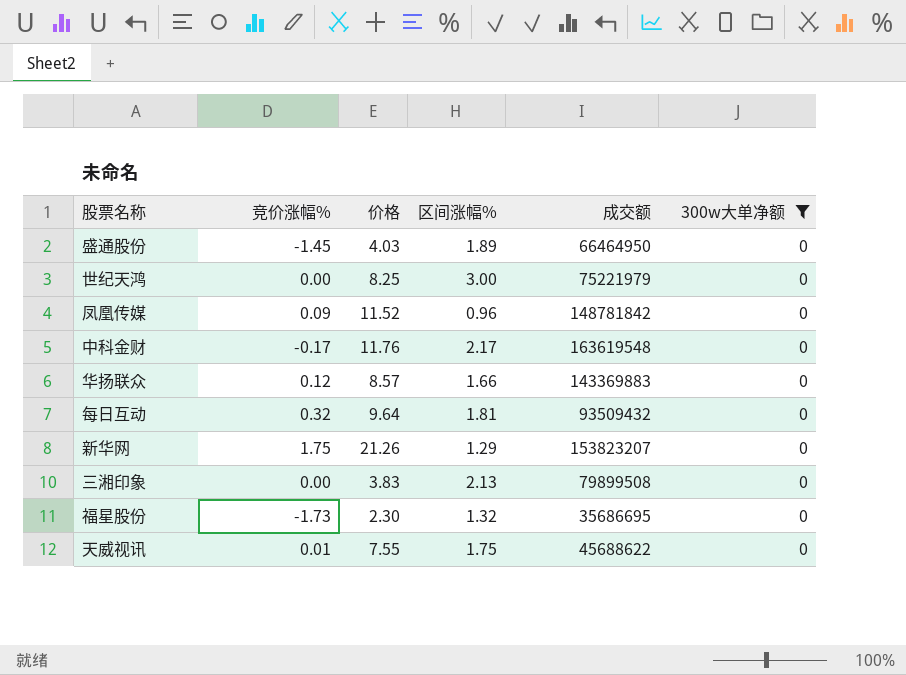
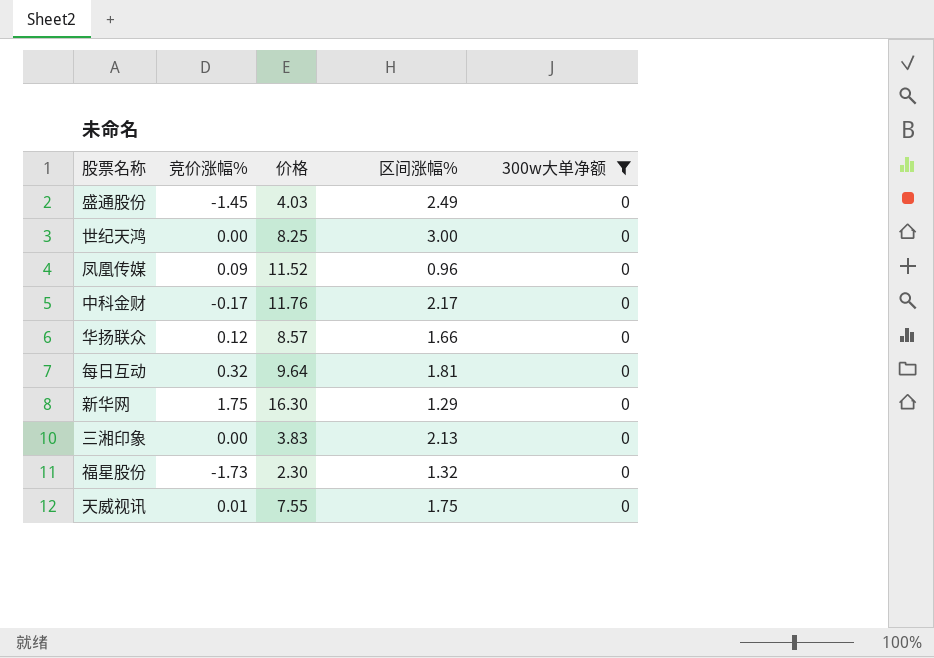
column 成交额 | position: 5 -> none
盛通股份 | 区间涨幅%: 1.89 -> 2.49
新华网 | 价格: 21.26 -> 16.30

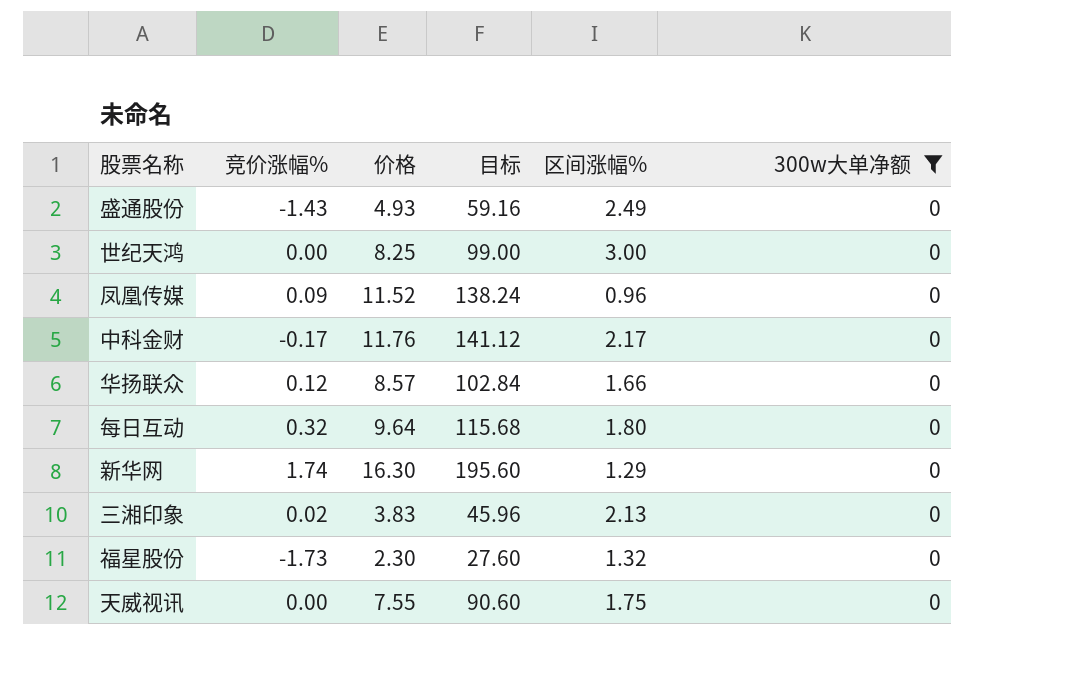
column 目标 | formula: none -> [价格] * 12
盛通股份 | 竞价涨幅%: -1.45 -> -1.43
盛通股份 | 价格: 4.03 -> 4.93
每日互动 | 区间涨幅%: 1.81 -> 1.80
新华网 | 竞价涨幅%: 1.75 -> 1.74
三湘印象 | 竞价涨幅%: 0.00 -> 0.02
天威视讯 | 竞价涨幅%: 0.01 -> 0.00

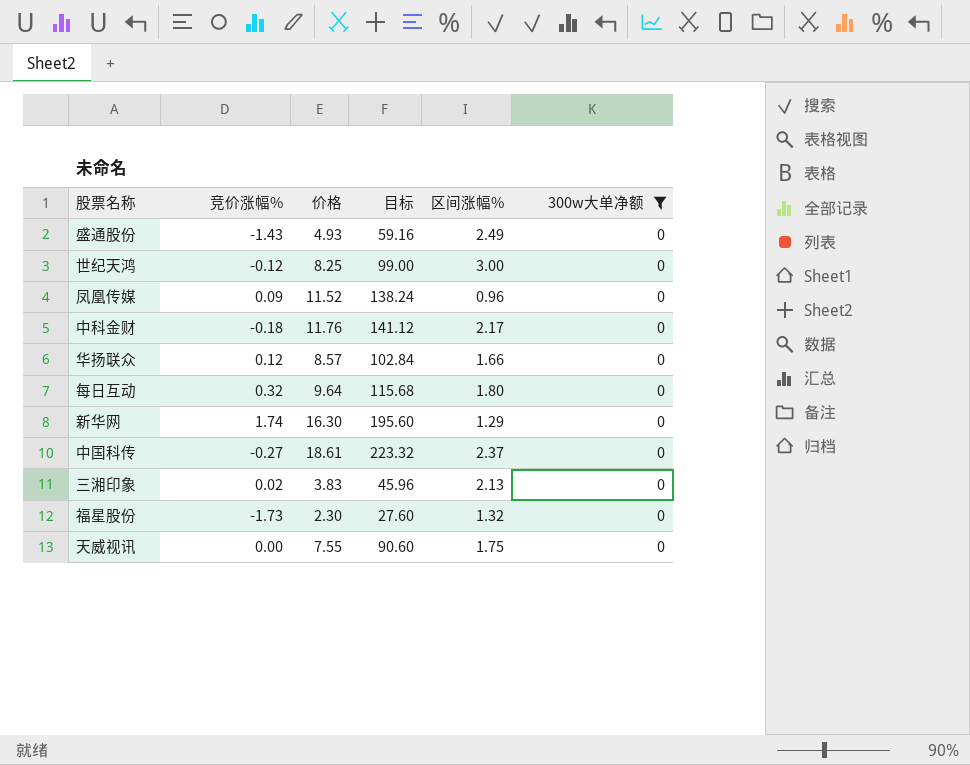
世纪天鸿 | 竞价涨幅%: 0.00 -> -0.12
中科金财 | 竞价涨幅%: -0.17 -> -0.18
row 中国科传: none -> -0.27 | 18.61 | 223.32 | 2.37 | 0

